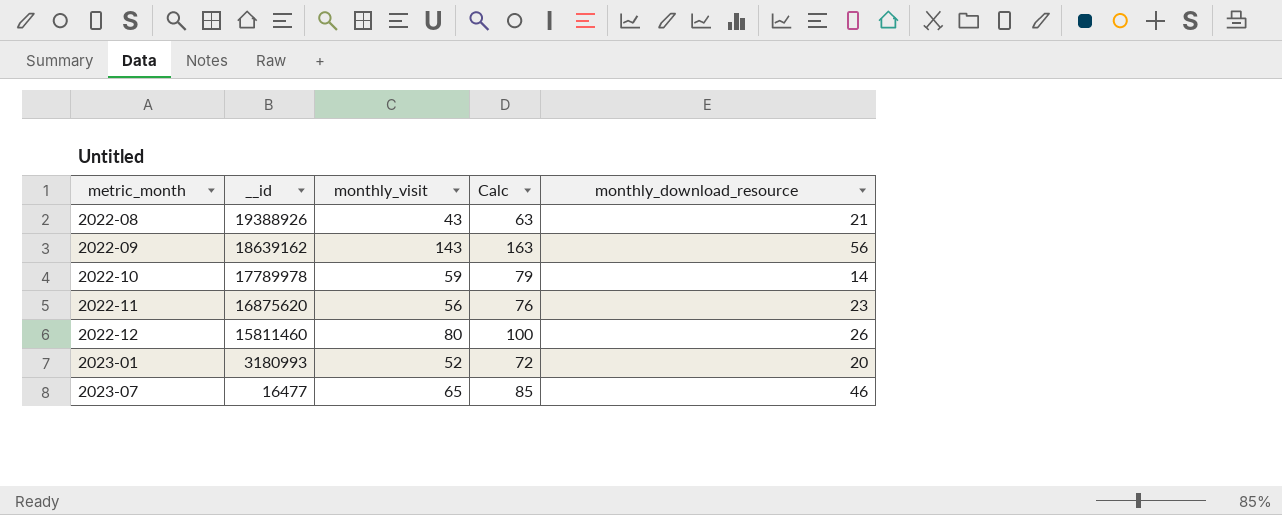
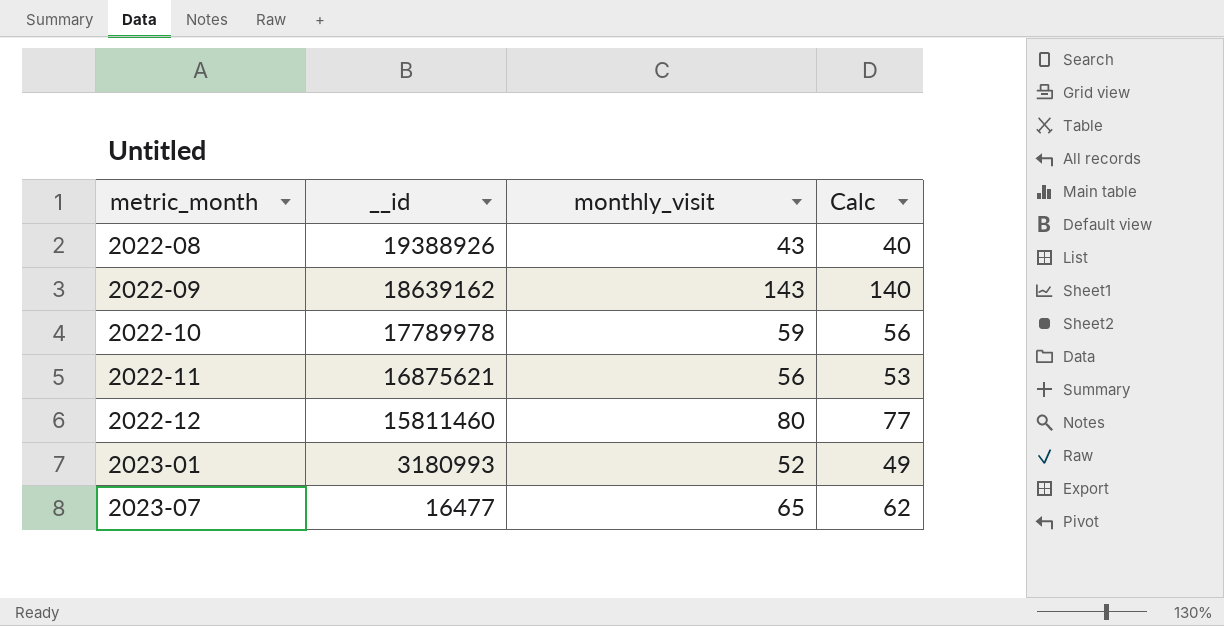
column monthly_download_resource | position: 5 -> none
column Calc | formula: [monthly_visit] + 20 -> [monthly_visit] - 3
2022-11 | __id: 16875620 -> 16875621

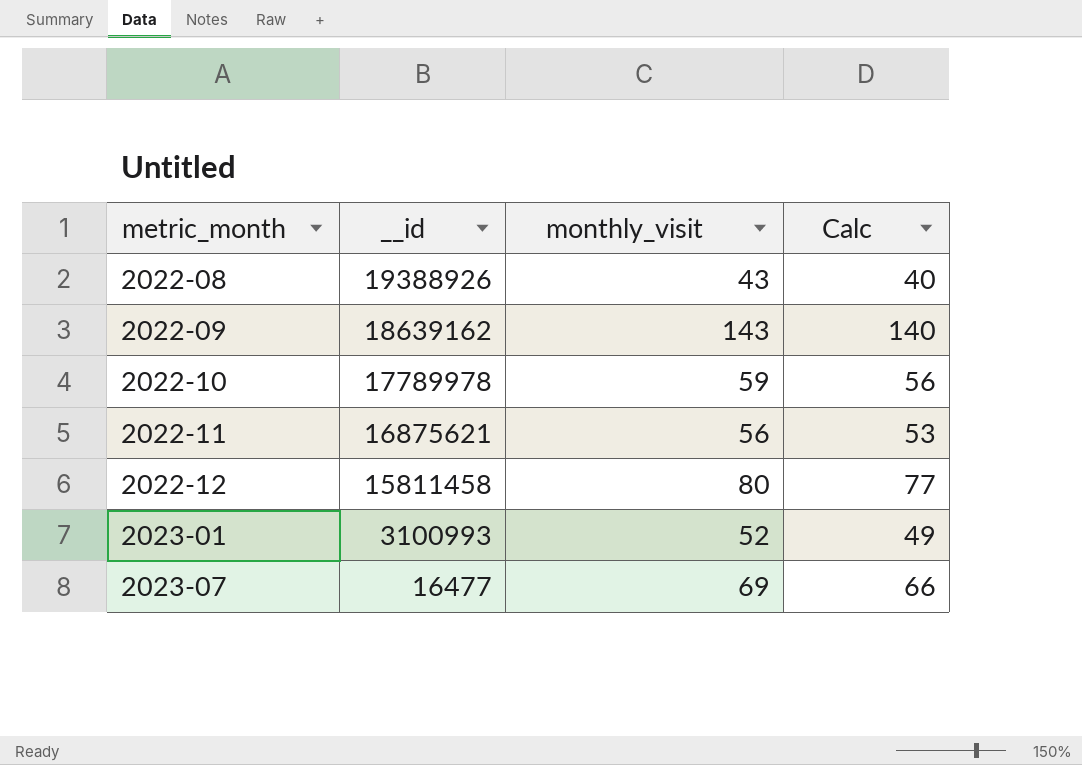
2022-12 | __id: 15811460 -> 15811458
2023-01 | __id: 3180993 -> 3100993
2023-07 | monthly_visit: 65 -> 69
2023-07 | Calc: 62 -> 66

